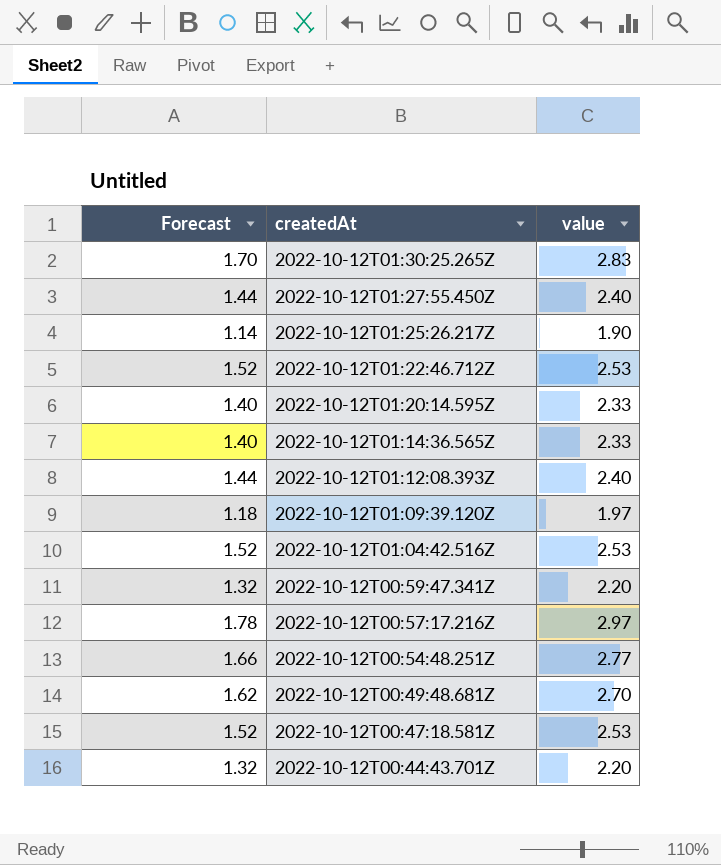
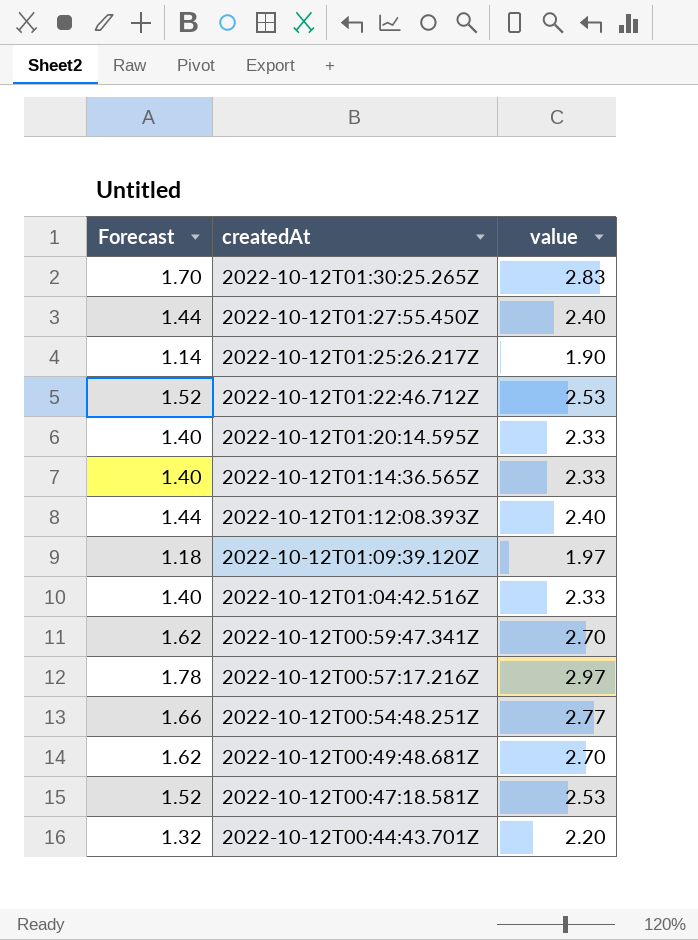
2022-10-12T01:04:42.516Z | Forecast: 1.52 -> 1.40
2022-10-12T01:04:42.516Z | value: 2.53 -> 2.33
2022-10-12T00:59:47.341Z | Forecast: 1.32 -> 1.62
2022-10-12T00:59:47.341Z | value: 2.20 -> 2.70

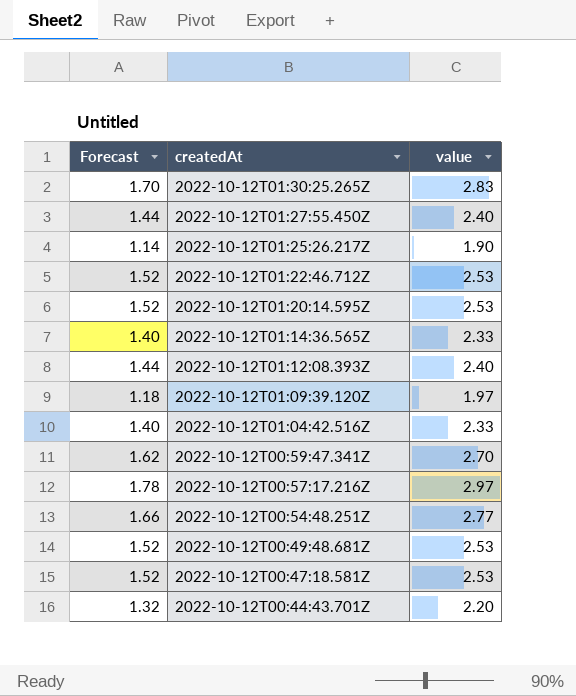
2022-10-12T01:20:14.595Z | Forecast: 1.40 -> 1.52
2022-10-12T01:20:14.595Z | value: 2.33 -> 2.53
2022-10-12T00:49:48.681Z | Forecast: 1.62 -> 1.52
2022-10-12T00:49:48.681Z | value: 2.70 -> 2.53

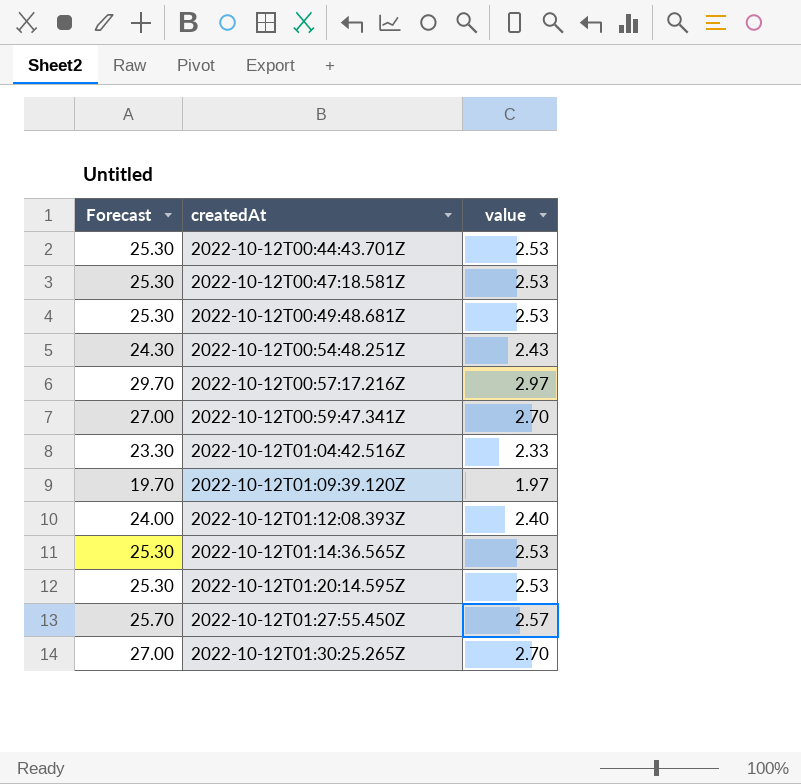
row order: createdAt descending -> createdAt ascending
column Forecast | formula: [value] * 0.6 -> [value] * 10
row 2022-10-12T01:25:26.217Z: 1.14 | 1.90 -> none
row 2022-10-12T01:22:46.712Z: 1.52 | 2.53 -> none
2022-10-12T00:44:43.701Z | value: 2.20 -> 2.53
2022-10-12T00:54:48.251Z | value: 2.77 -> 2.43
2022-10-12T01:14:36.565Z | value: 2.33 -> 2.53
2022-10-12T01:27:55.450Z | value: 2.40 -> 2.57
2022-10-12T01:30:25.265Z | value: 2.83 -> 2.70

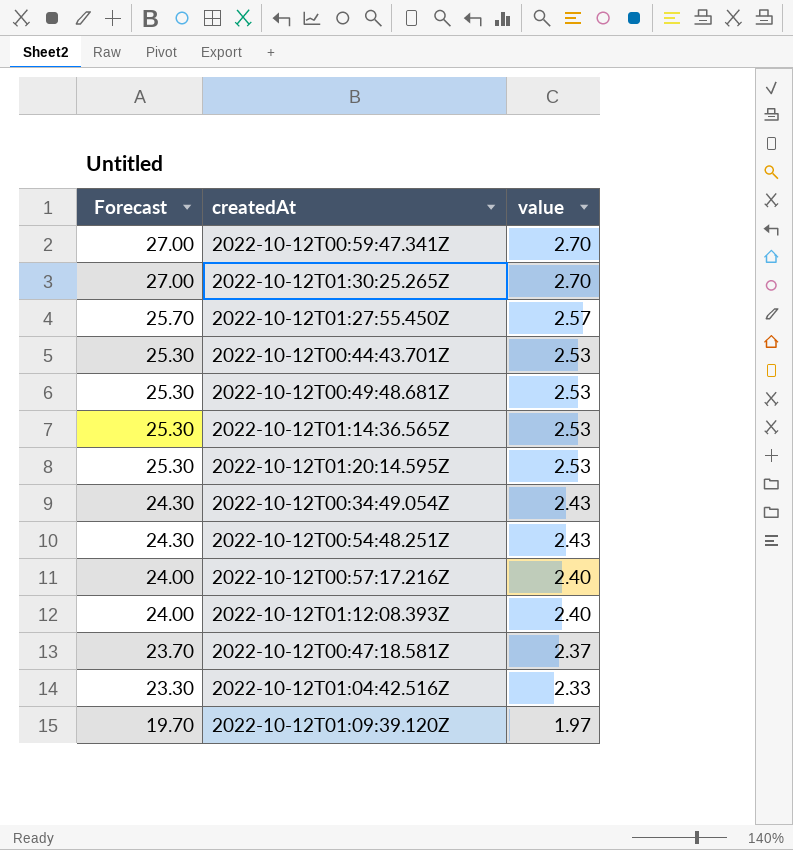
row order: createdAt ascending -> Forecast descending
row 2022-10-12T00:34:49.054Z: none -> 24.30 | 2.43
2022-10-12T00:57:17.216Z | Forecast: 29.70 -> 24.00
2022-10-12T00:57:17.216Z | value: 2.97 -> 2.40
2022-10-12T00:47:18.581Z | Forecast: 25.30 -> 23.70
2022-10-12T00:47:18.581Z | value: 2.53 -> 2.37

